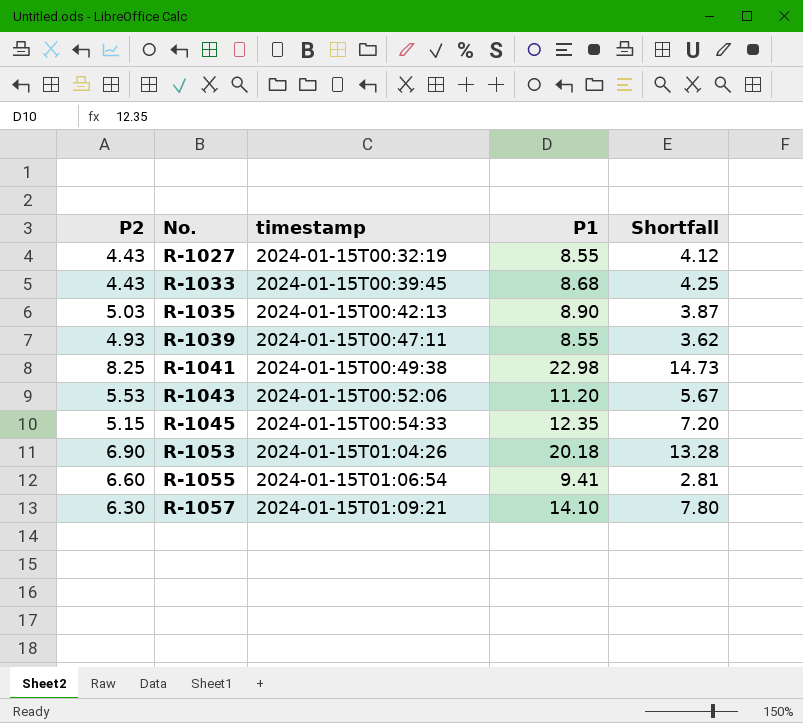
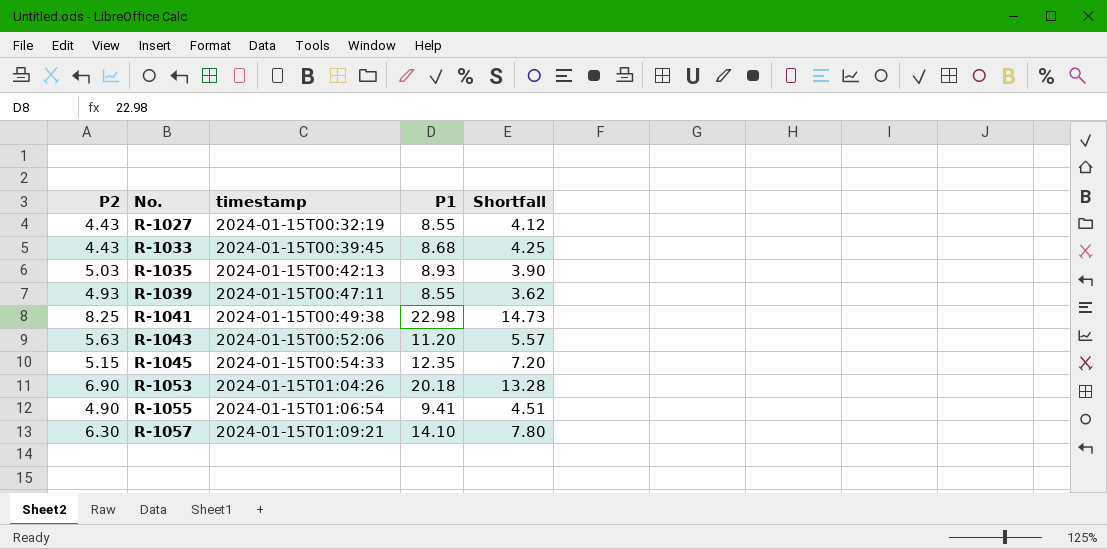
R-1035 | P1: 8.90 -> 8.93
R-1035 | Shortfall: 3.87 -> 3.90
R-1043 | P2: 5.53 -> 5.63
R-1043 | Shortfall: 5.67 -> 5.57
R-1055 | P2: 6.60 -> 4.90
R-1055 | Shortfall: 2.81 -> 4.51

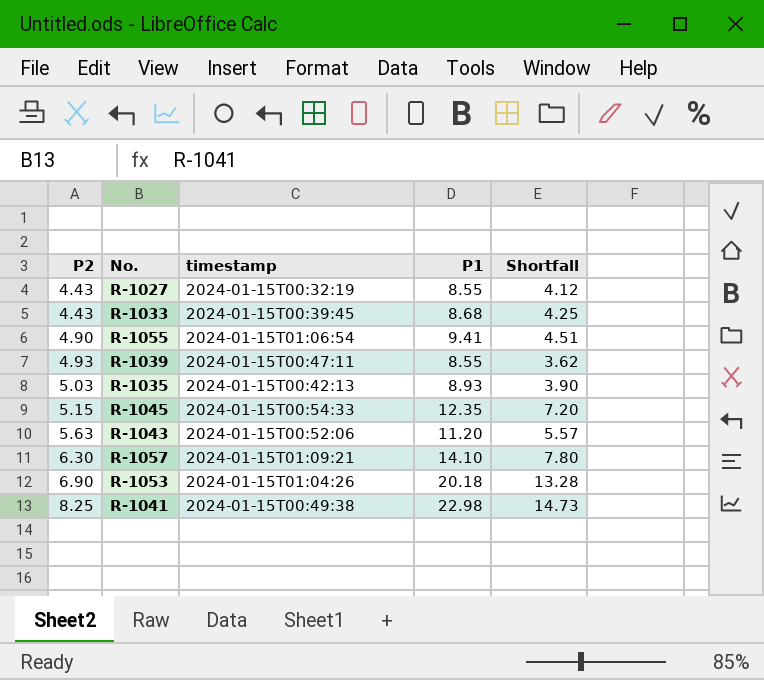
row order: No. ascending -> P2 ascending

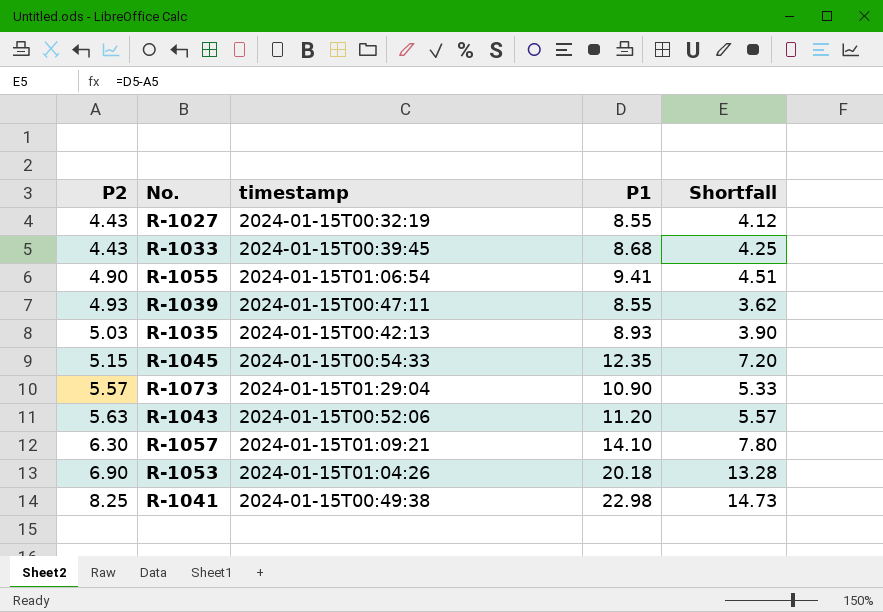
row R-1073: none -> 5.57 | 2024-01-15T01:29:04 | 10.90 | 5.33

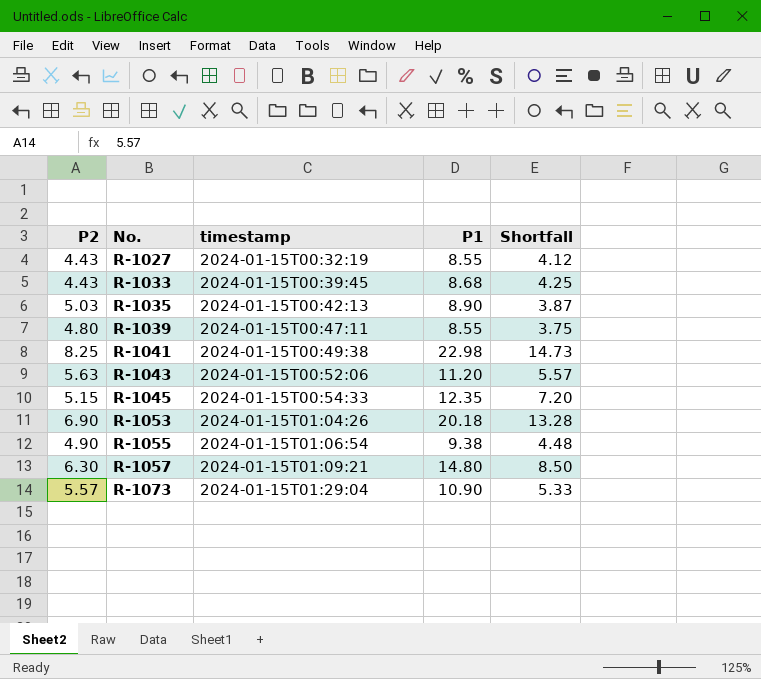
row order: P2 ascending -> No. ascending
R-1035 | P1: 8.93 -> 8.90
R-1035 | Shortfall: 3.90 -> 3.87
R-1039 | P2: 4.93 -> 4.80
R-1039 | Shortfall: 3.62 -> 3.75
R-1055 | P1: 9.41 -> 9.38
R-1055 | Shortfall: 4.51 -> 4.48
R-1057 | P1: 14.10 -> 14.80
R-1057 | Shortfall: 7.80 -> 8.50

